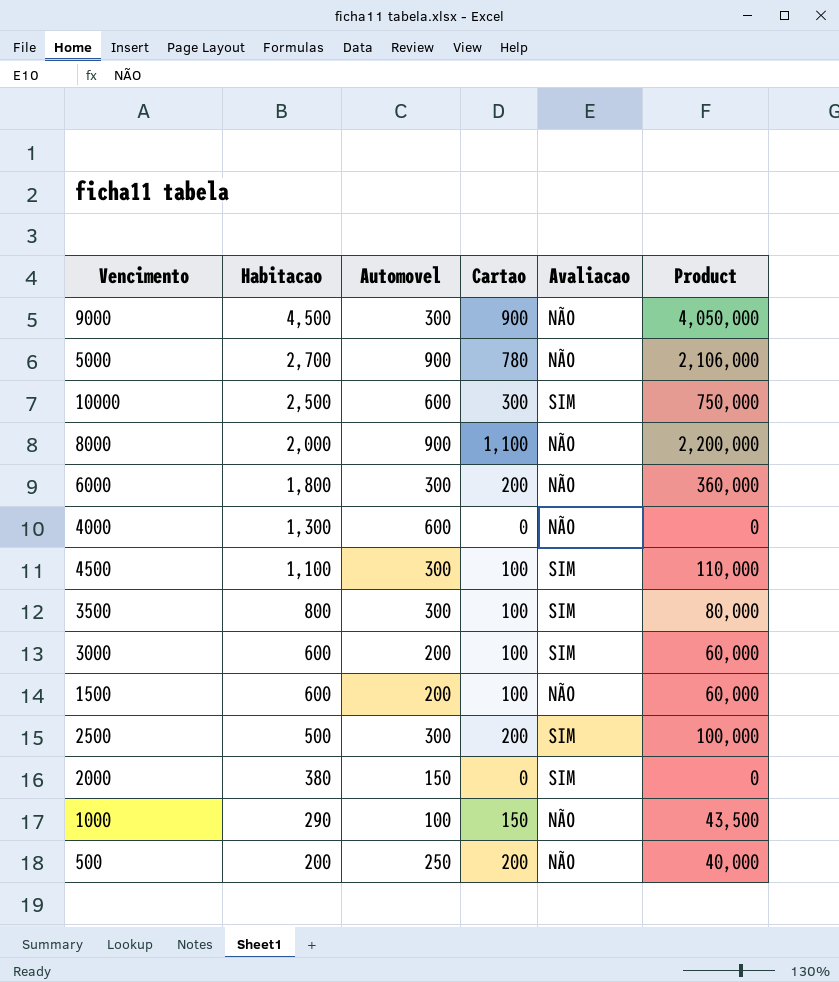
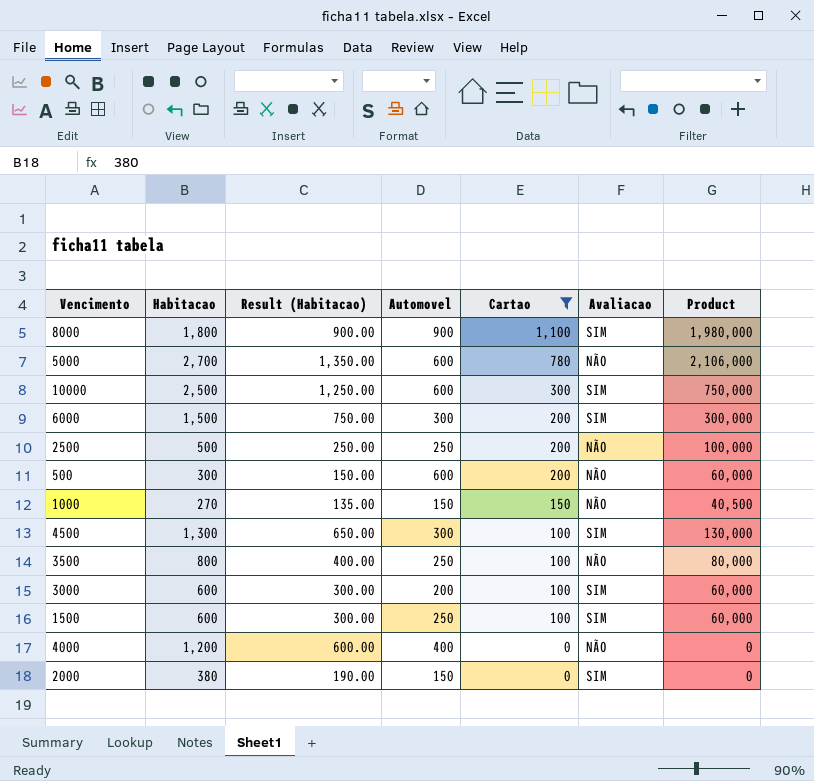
filter: none -> Cartao != 900
row order: Habitacao descending -> Cartao descending
column Result (Habitacao) | formula: none -> [Habitacao] * 0.5
8000 | Habitacao: 2,000 -> 1,800
8000 | Avaliacao: NÃO -> SIM
8000 | Product: 2,200,000 -> 1,980,000
5000 | Automovel: 900 -> 600
6000 | Habitacao: 1,800 -> 1,500
6000 | Avaliacao: NÃO -> SIM
6000 | Product: 360,000 -> 300,000
2500 | Automovel: 300 -> 250
2500 | Avaliacao: SIM -> NÃO
500 | Habitacao: 200 -> 300
500 | Automovel: 250 -> 600
500 | Product: 40,000 -> 60,000
1000 | Habitacao: 290 -> 270
1000 | Automovel: 100 -> 150
1000 | Product: 43,500 -> 40,500
4500 | Habitacao: 1,100 -> 1,300
4500 | Product: 110,000 -> 130,000
3500 | Automovel: 300 -> 250
3500 | Avaliacao: SIM -> NÃO
1500 | Automovel: 200 -> 250
1500 | Avaliacao: NÃO -> SIM
4000 | Habitacao: 1,300 -> 1,200
4000 | Automovel: 600 -> 400

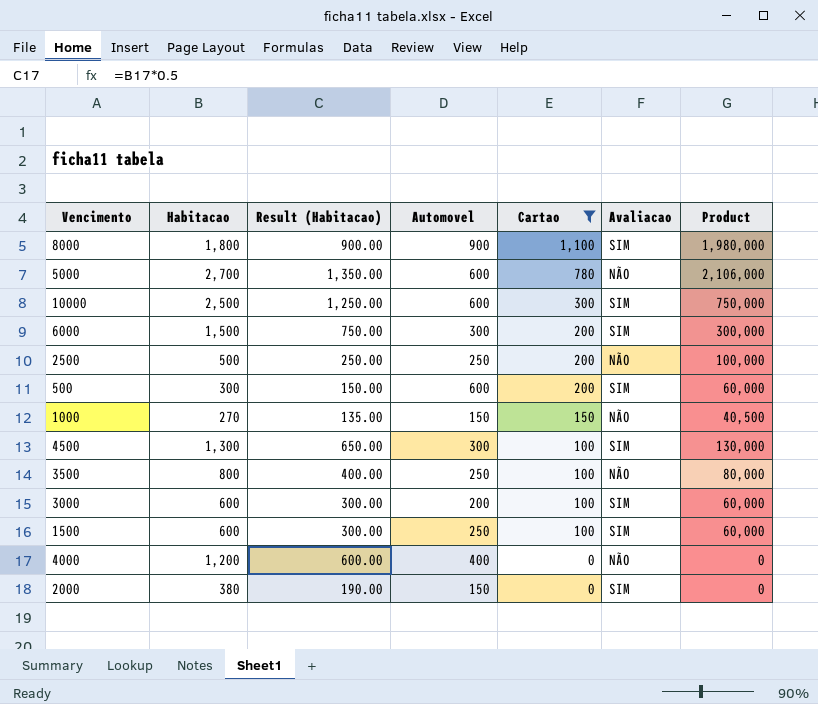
500 | Avaliacao: NÃO -> SIM

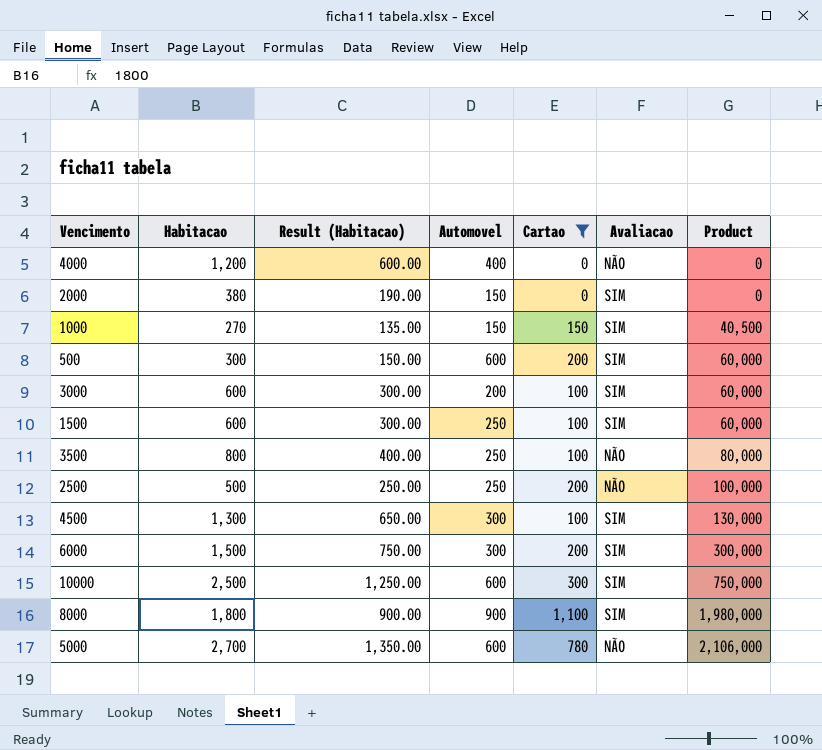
row order: Cartao descending -> Product ascending
1000 | Avaliacao: NÃO -> SIM

